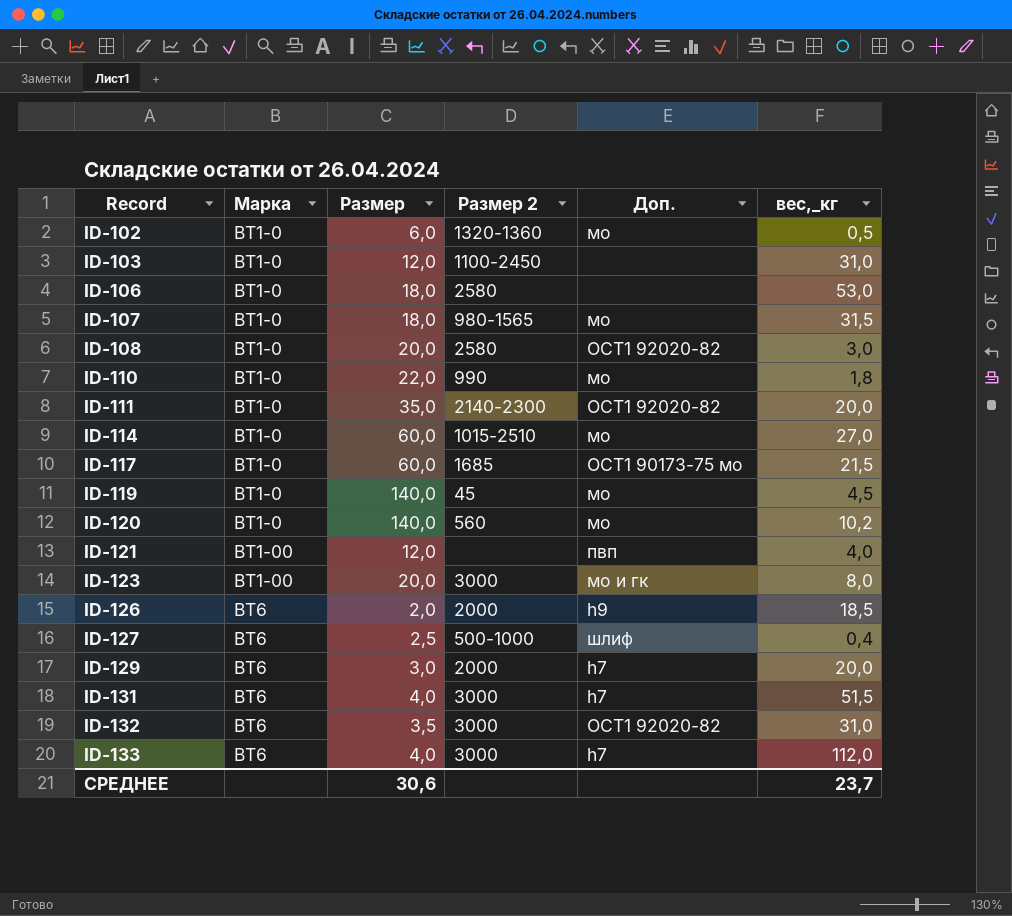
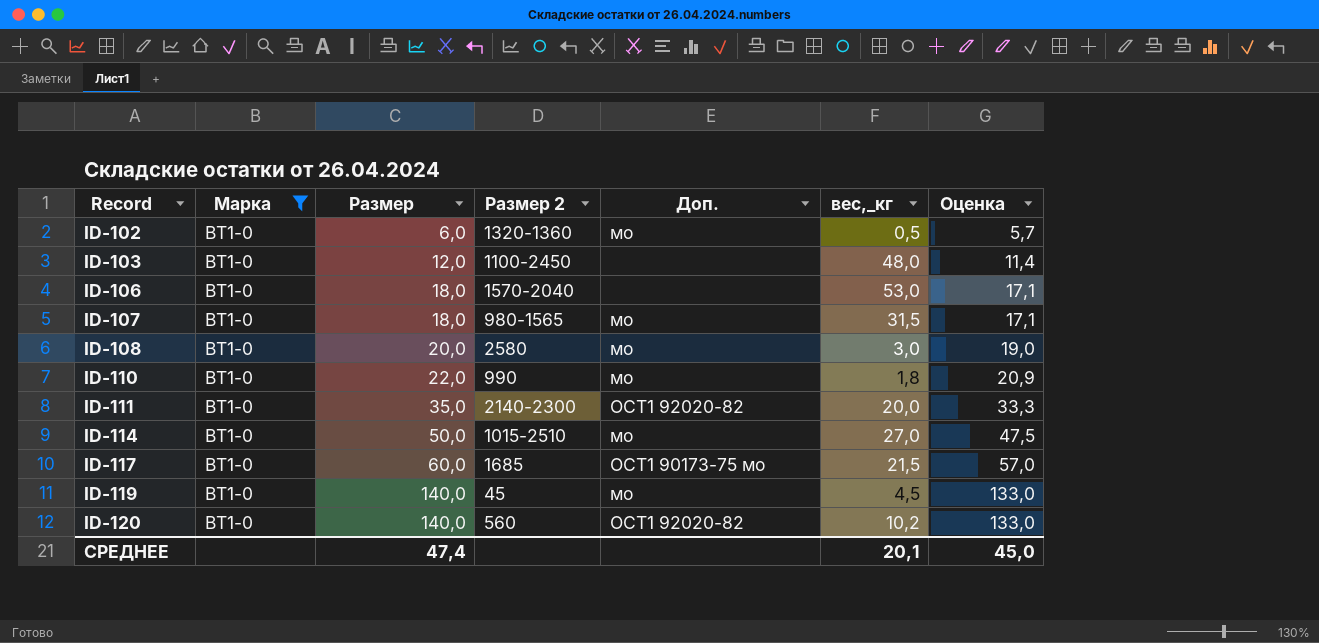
filter: none -> Марка = ВТ1-0
column Оценка | formula: none -> [Размер] * 0,95
ID-103 | вес,_кг: 31,0 -> 48,0
ID-106 | Размер 2: 2580 -> 1570-2040
ID-108 | Доп.: ОСТ1 92020-82 -> мо
ID-114 | Размер: 60,0 -> 50,0
ID-120 | Доп.: мо -> ОСТ1 92020-82
СРЕДНЕЕ | Размер: 30,6 -> 47,4
СРЕДНЕЕ | вес,_кг: 23,7 -> 20,1

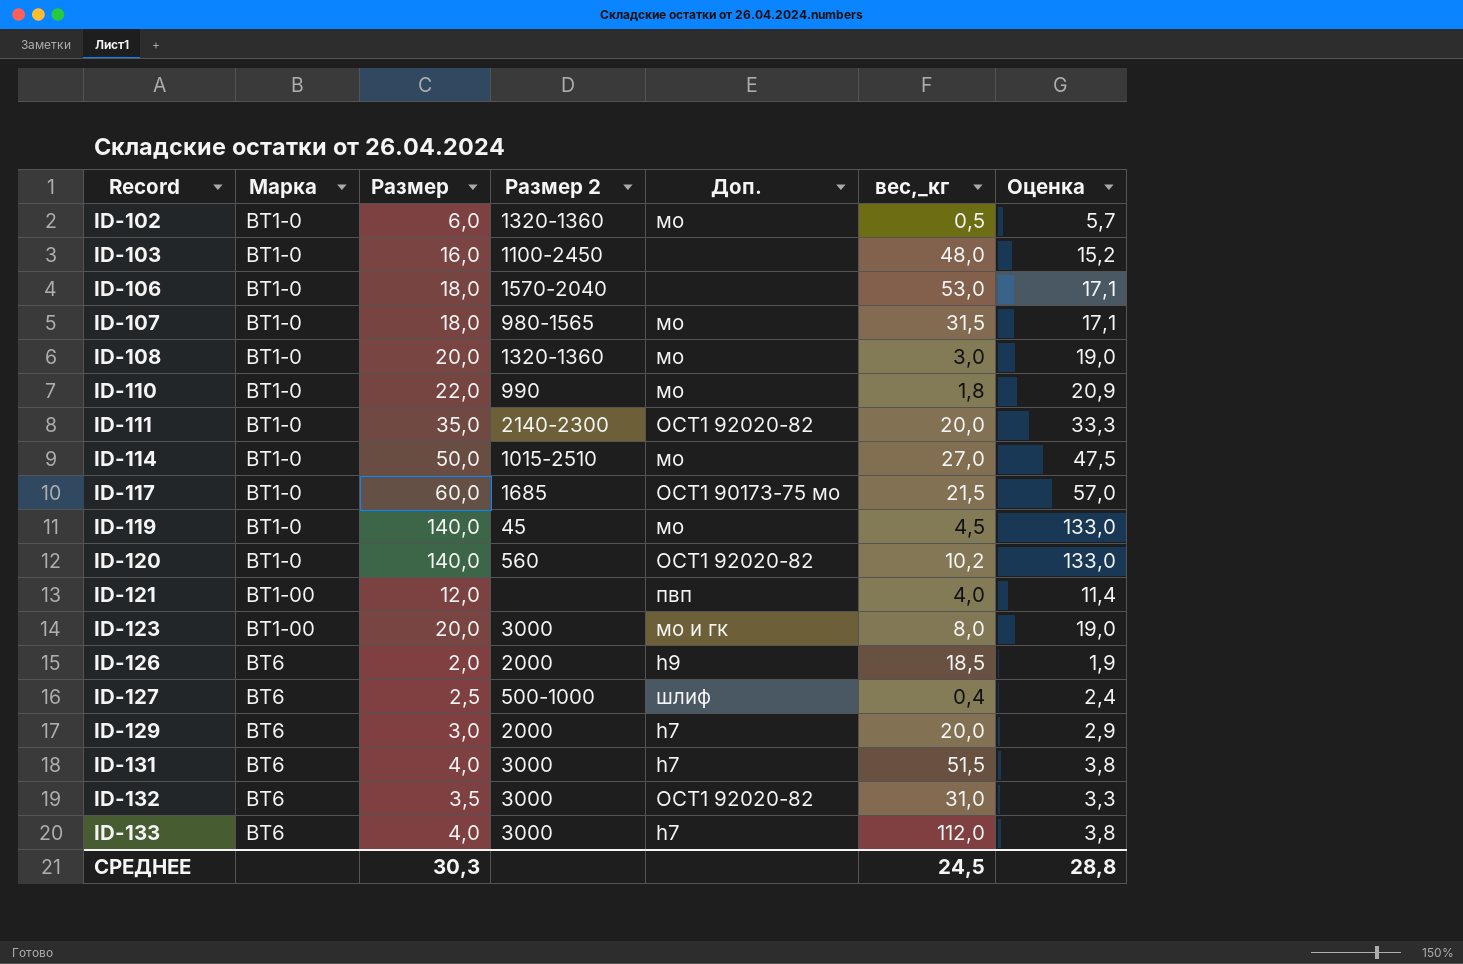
filter: Марка = ВТ1-0 -> none
ID-103 | Размер: 12,0 -> 16,0
ID-103 | Оценка: 11,4 -> 15,2
ID-108 | Размер 2: 2580 -> 1320-1360
СРЕДНЕЕ | Размер: 47,4 -> 30,3
СРЕДНЕЕ | вес,_кг: 20,1 -> 24,5
СРЕДНЕЕ | Оценка: 45,0 -> 28,8

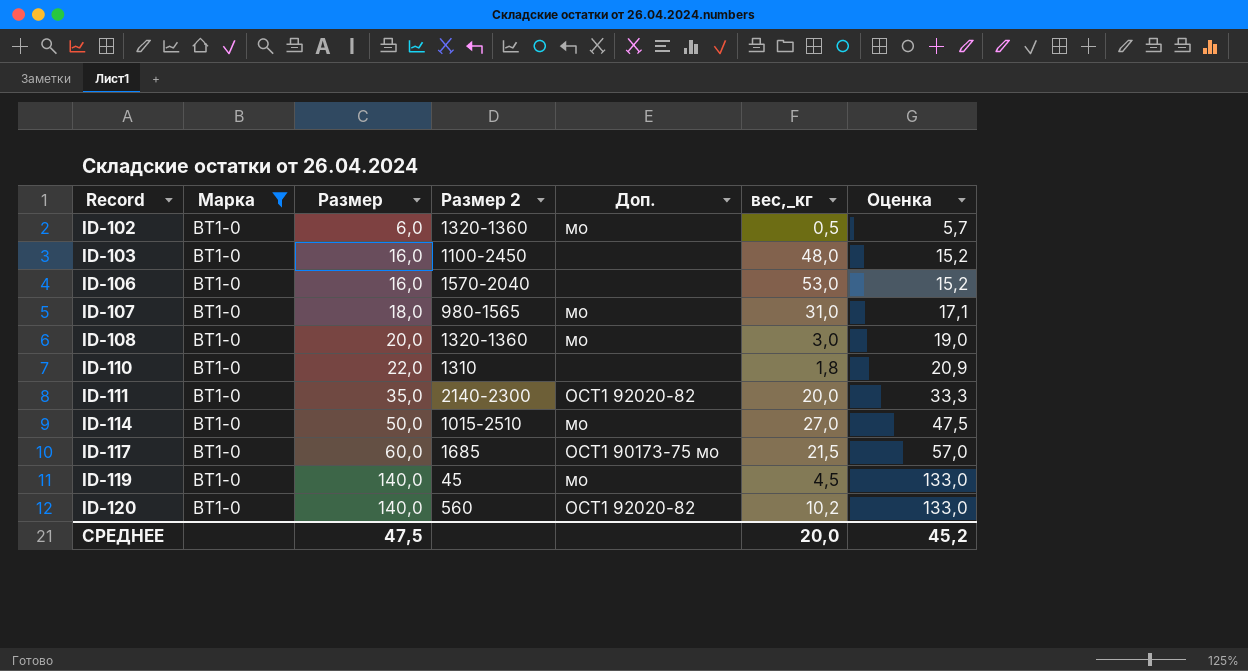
filter: none -> Марка = ВТ1-0
ID-106 | Размер: 18,0 -> 16,0
ID-106 | Оценка: 17,1 -> 15,2
ID-107 | вес,_кг: 31,5 -> 31,0
ID-110 | Размер 2: 990 -> 1310
ID-110 | Доп.: мо -> none
СРЕДНЕЕ | Размер: 30,3 -> 47,5
СРЕДНЕЕ | вес,_кг: 24,5 -> 20,0
СРЕДНЕЕ | Оценка: 28,8 -> 45,2

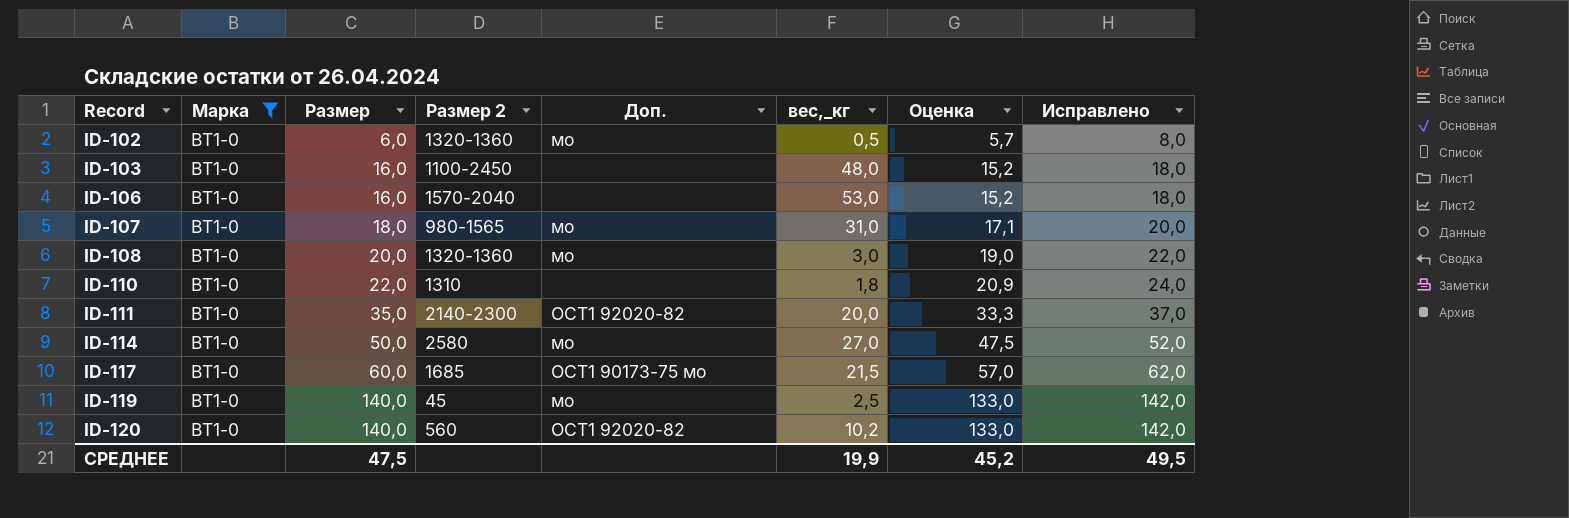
column Исправлено | formula: none -> [Размер] + 2
ID-114 | Размер 2: 1015-2510 -> 2580
ID-119 | вес,_кг: 4,5 -> 2,5
СРЕДНЕЕ | вес,_кг: 20,0 -> 19,9

